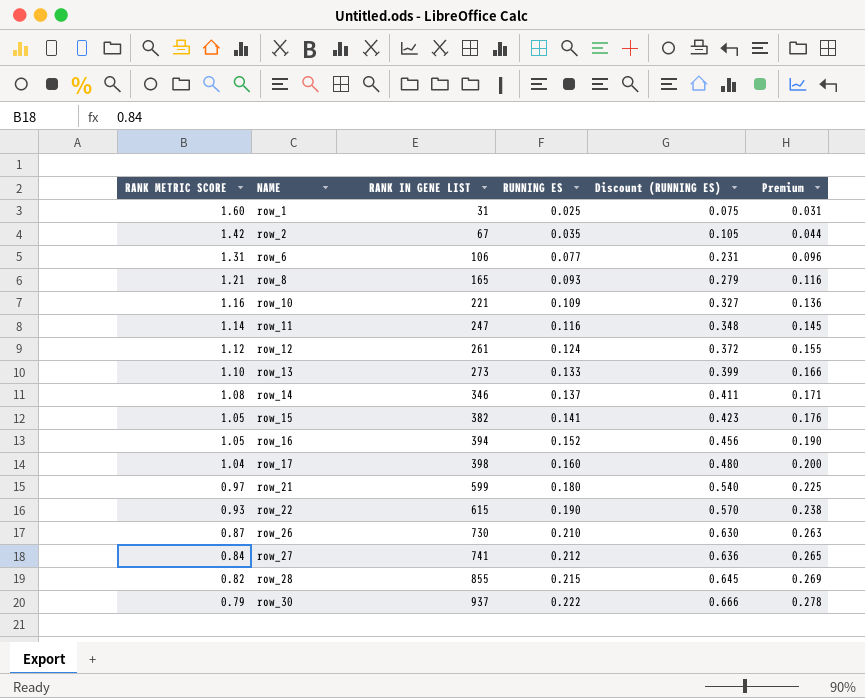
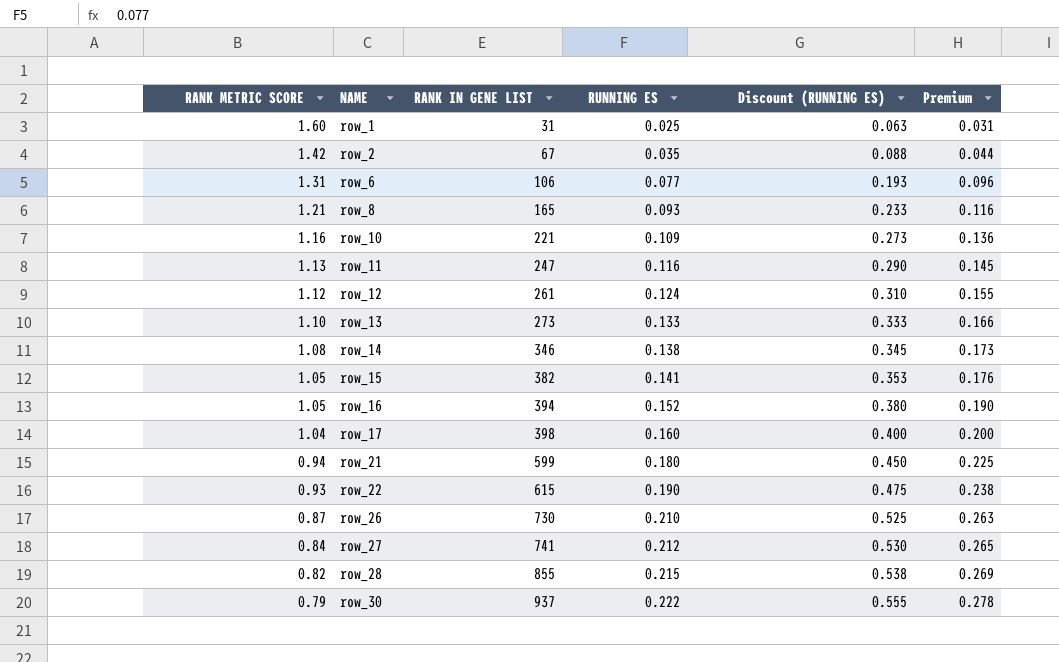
column Discount (RUNNING ES) | formula: [RUNNING ES] * 3 -> [RUNNING ES] * 2.5
row_11 | RANK METRIC SCORE: 1.14 -> 1.13
row_14 | RUNNING ES: 0.137 -> 0.138
row_14 | Premium: 0.171 -> 0.173
row_21 | RANK METRIC SCORE: 0.97 -> 0.94

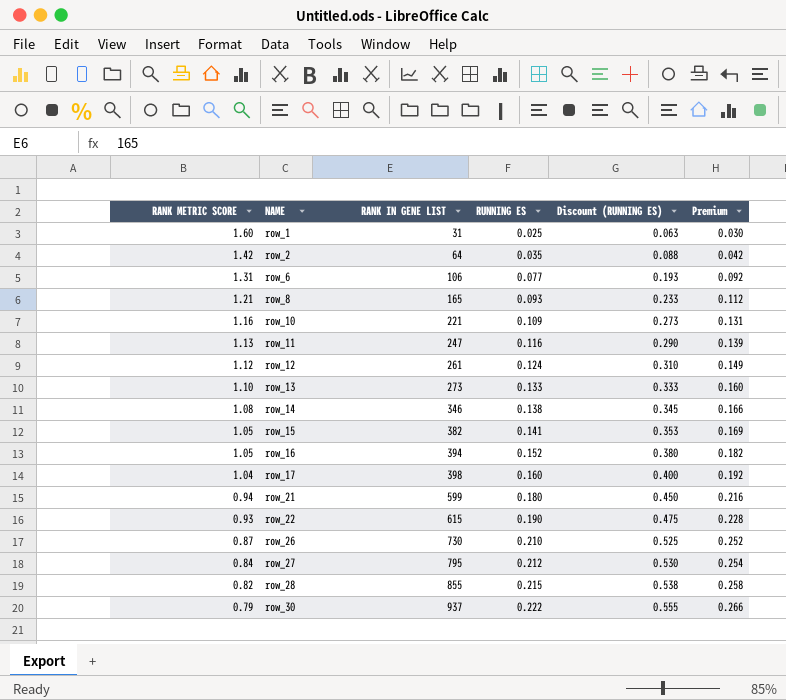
column Premium | formula: [RUNNING ES] * 1.25 -> [RUNNING ES] * 1.2
row_2 | RANK IN GENE LIST: 67 -> 64
row_27 | RANK IN GENE LIST: 741 -> 795

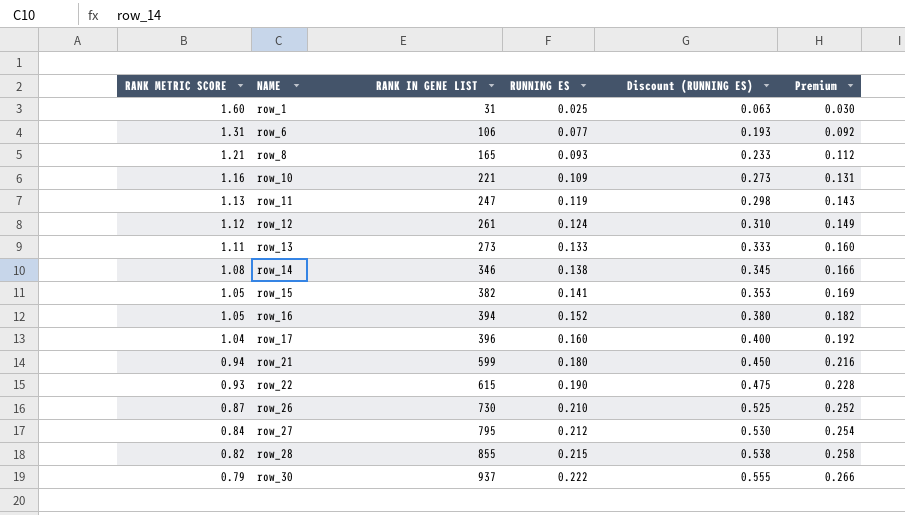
row row_2: 1.42 | 64 | 0.035 | 0.088 | 0.042 -> none
row_11 | RUNNING ES: 0.116 -> 0.119
row_11 | Discount (RUNNING ES): 0.290 -> 0.298
row_11 | Premium: 0.139 -> 0.143
row_13 | RANK METRIC SCORE: 1.10 -> 1.11
row_17 | RANK IN GENE LIST: 398 -> 396

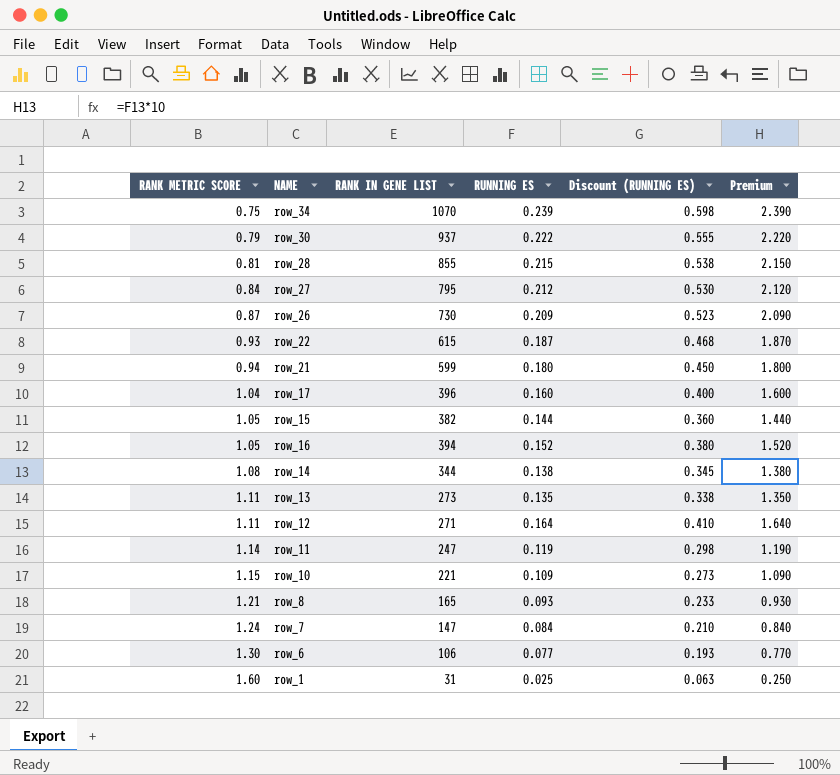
row order: RANK METRIC SCORE descending -> RANK METRIC SCORE ascending
column Premium | formula: [RUNNING ES] * 1.2 -> [RUNNING ES] * 10
row row_34: none -> 0.75 | 1070 | 0.239 | 0.598 | 2.390
row_28 | RANK METRIC SCORE: 0.82 -> 0.81
row_26 | RUNNING ES: 0.210 -> 0.209
row_26 | Discount (RUNNING ES): 0.525 -> 0.523
row_22 | RUNNING ES: 0.190 -> 0.187
row_22 | Discount (RUNNING ES): 0.475 -> 0.468
row_15 | RUNNING ES: 0.141 -> 0.144
row_15 | Discount (RUNNING ES): 0.353 -> 0.360
row_14 | RANK IN GENE LIST: 346 -> 344
row_13 | RUNNING ES: 0.133 -> 0.135
row_13 | Discount (RUNNING ES): 0.333 -> 0.338
row_12 | RANK METRIC SCORE: 1.12 -> 1.11
row_12 | RANK IN GENE LIST: 261 -> 271
row_12 | RUNNING ES: 0.124 -> 0.164
row_12 | Discount (RUNNING ES): 0.310 -> 0.410
row_11 | RANK METRIC SCORE: 1.13 -> 1.14
row_10 | RANK METRIC SCORE: 1.16 -> 1.15
row row_7: none -> 1.24 | 147 | 0.084 | 0.210 | 0.840
row_6 | RANK METRIC SCORE: 1.31 -> 1.30

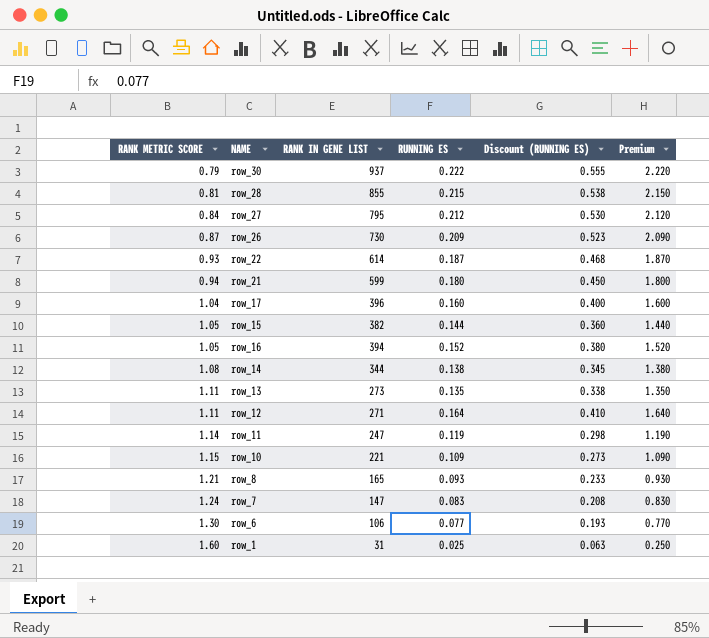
row row_34: 0.75 | 1070 | 0.239 | 0.598 | 2.390 -> none
row_22 | RANK IN GENE LIST: 615 -> 614
row_7 | RUNNING ES: 0.084 -> 0.083
row_7 | Discount (RUNNING ES): 0.210 -> 0.208
row_7 | Premium: 0.840 -> 0.830

